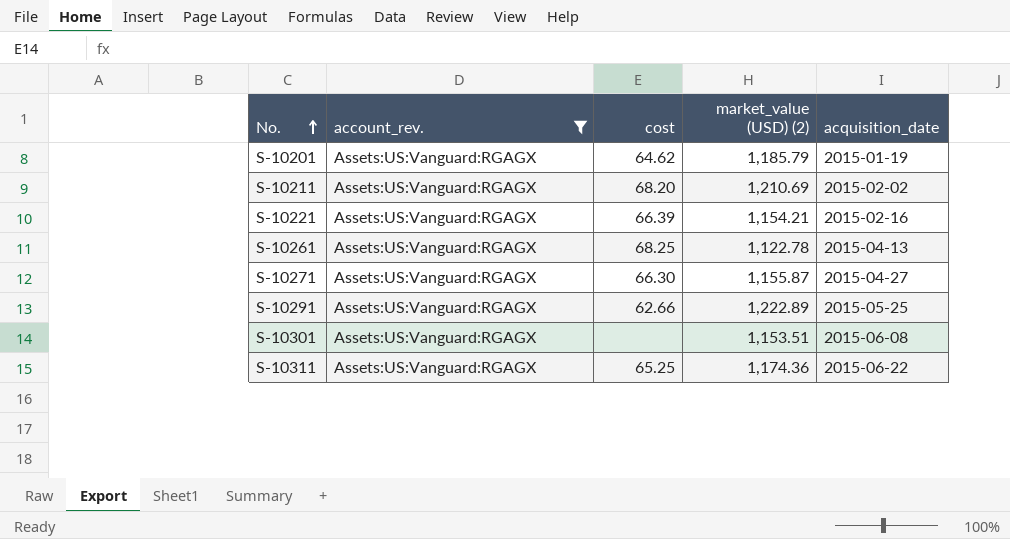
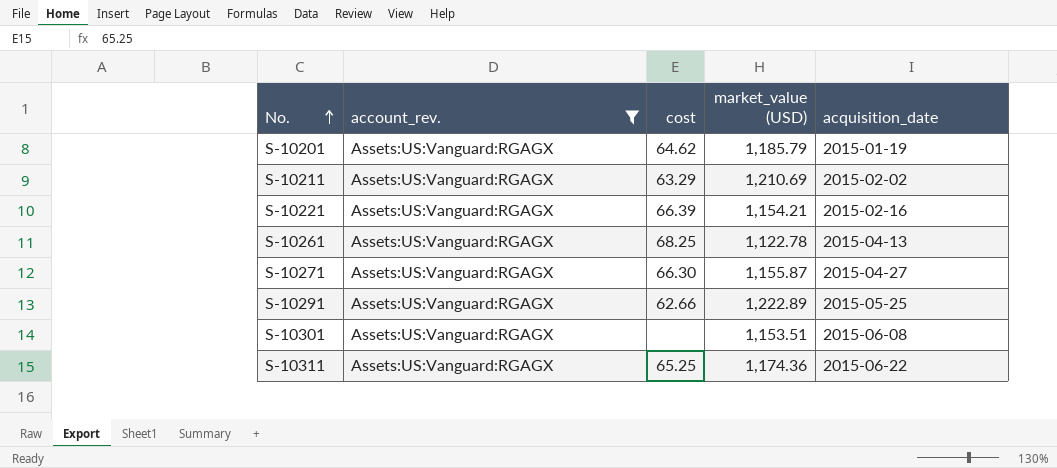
column name: market_value (USD) (2) -> market_value (USD)
S-10211 | cost: 68.20 -> 63.29

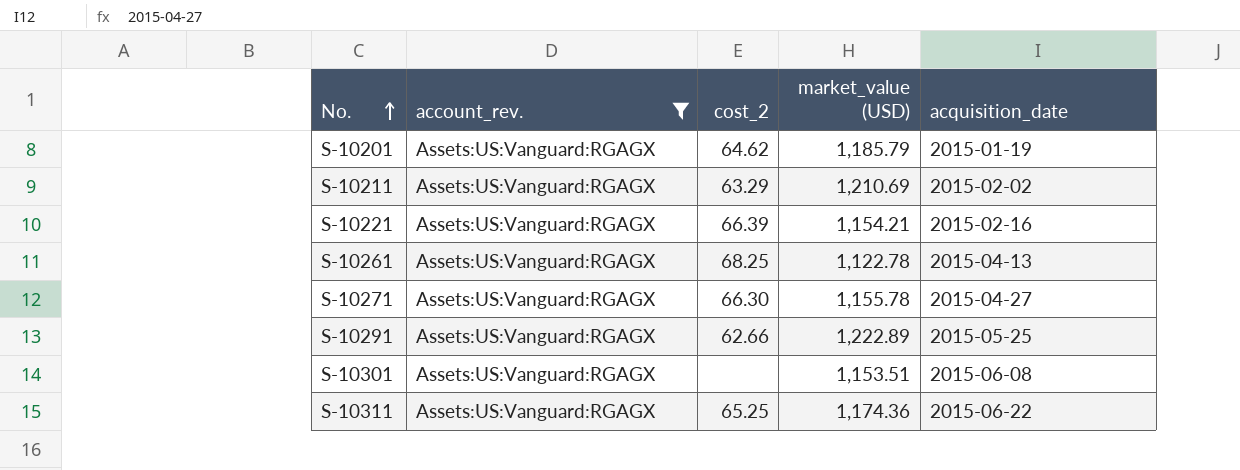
column name: cost -> cost_2
S-10271 | market_value (USD): 1,155.87 -> 1,155.78

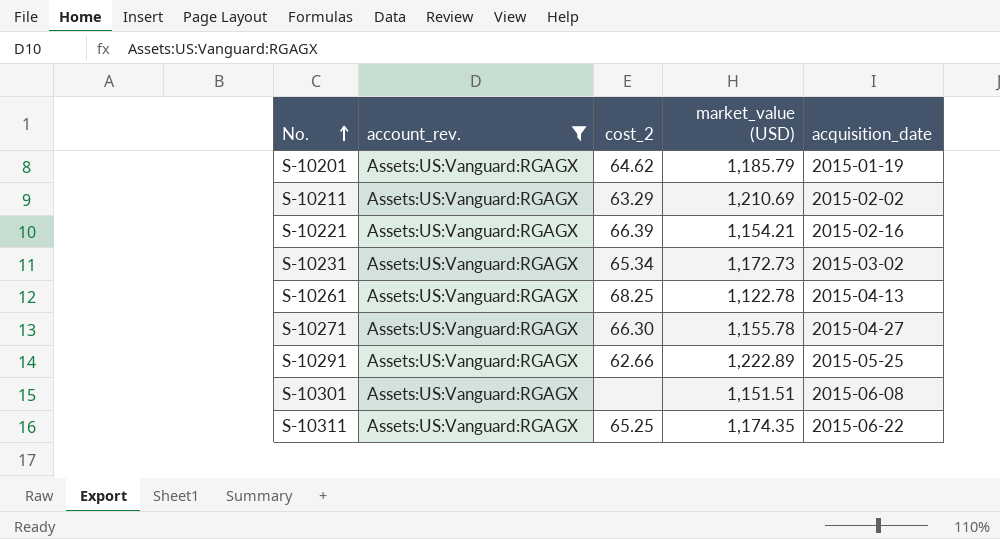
row S-10231: none -> Assets:US:Vanguard:RGAGX | 65.34 | 1,172.73 | 2015-03-02
S-10301 | market_value (USD): 1,153.51 -> 1,151.51
S-10311 | market_value (USD): 1,174.36 -> 1,174.35

